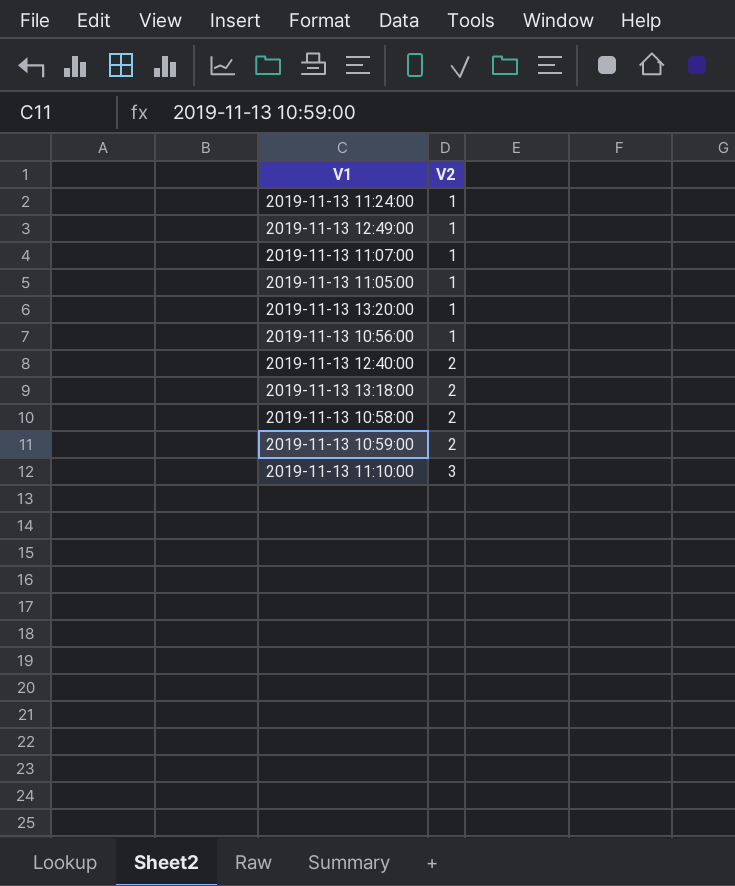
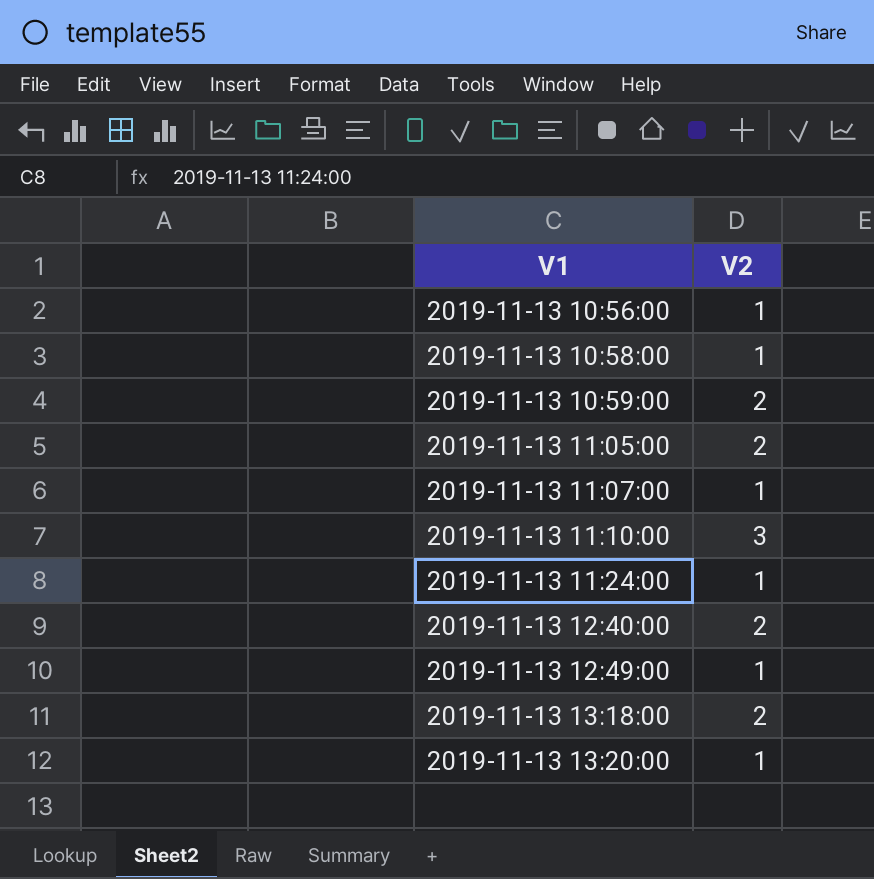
row order: V2 ascending -> V1 ascending
2019-11-13 10:58:00 | V2: 2 -> 1
2019-11-13 11:05:00 | V2: 1 -> 2

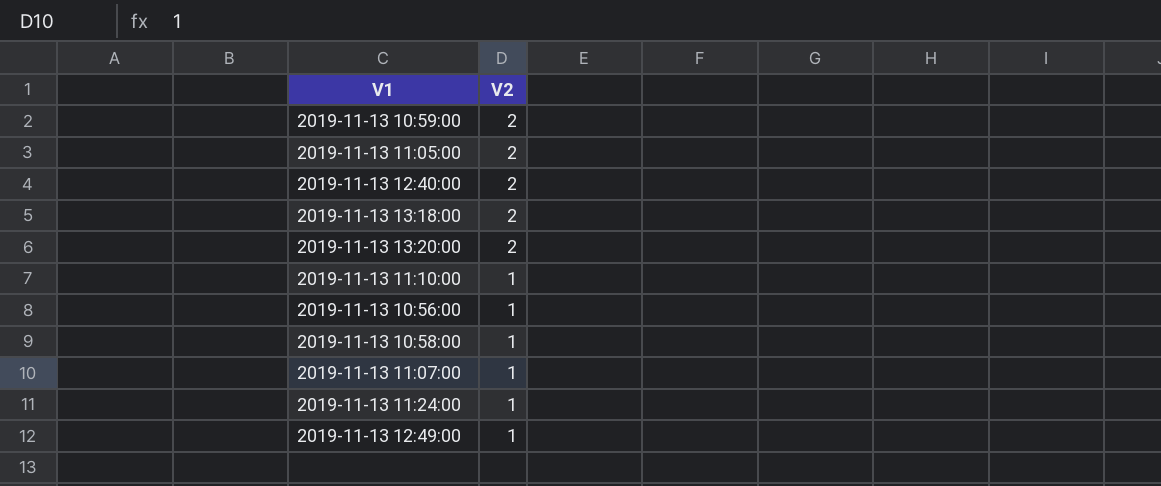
row order: V1 ascending -> V2 descending
2019-11-13 13:20:00 | V2: 1 -> 2
2019-11-13 11:10:00 | V2: 3 -> 1

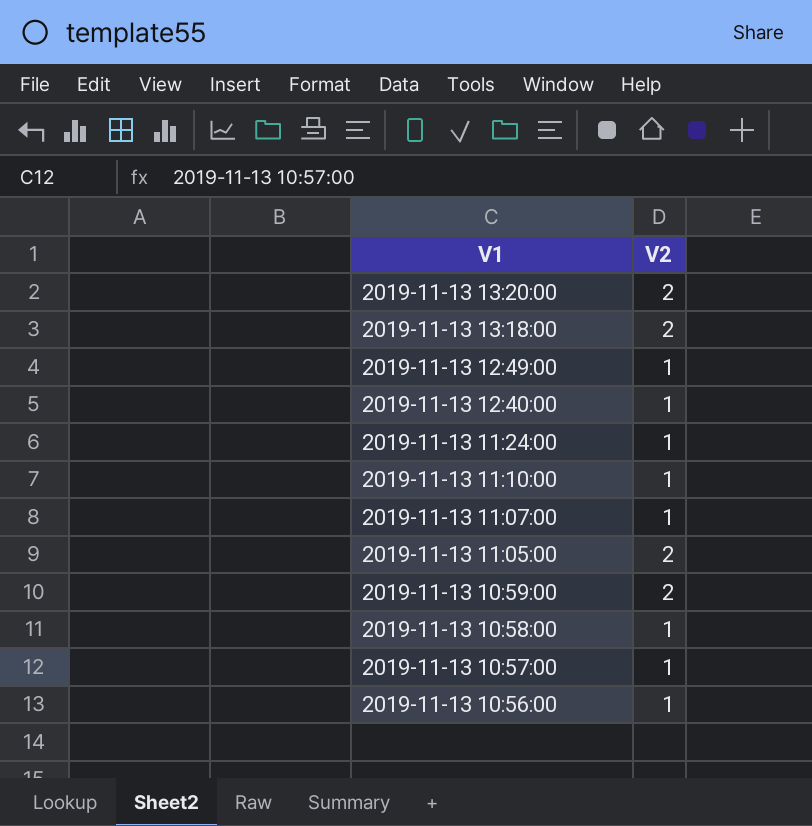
row order: V2 descending -> V1 descending
2019-11-13 12:40:00 | V2: 2 -> 1
row 2019-11-13 10:57:00: none -> 1

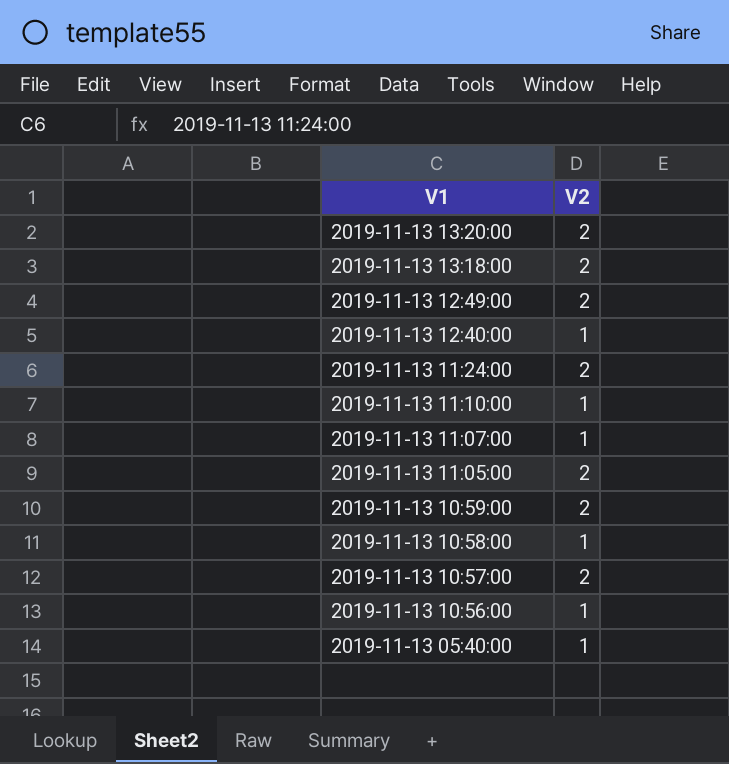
2019-11-13 12:49:00 | V2: 1 -> 2
2019-11-13 11:24:00 | V2: 1 -> 2
2019-11-13 10:57:00 | V2: 1 -> 2
row 2019-11-13 05:40:00: none -> 1

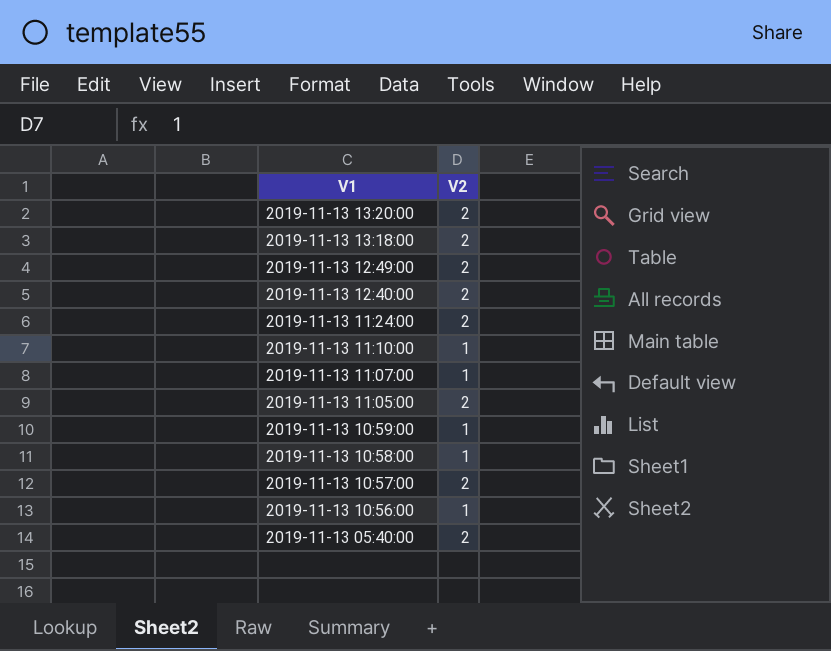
2019-11-13 12:40:00 | V2: 1 -> 2
2019-11-13 10:59:00 | V2: 2 -> 1
2019-11-13 05:40:00 | V2: 1 -> 2

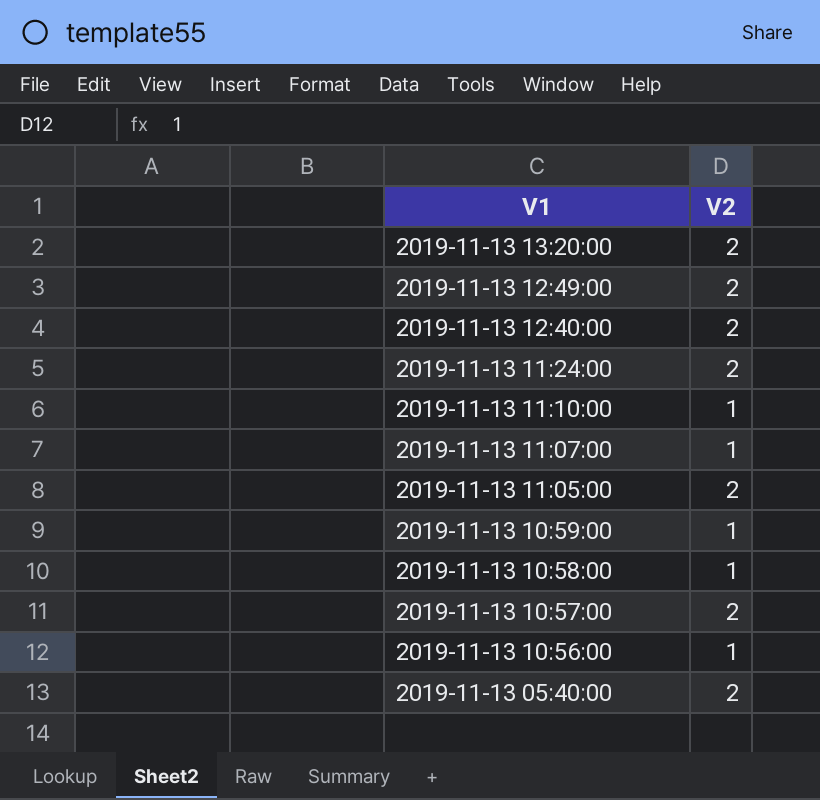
row 2019-11-13 13:18:00: 2 -> none

